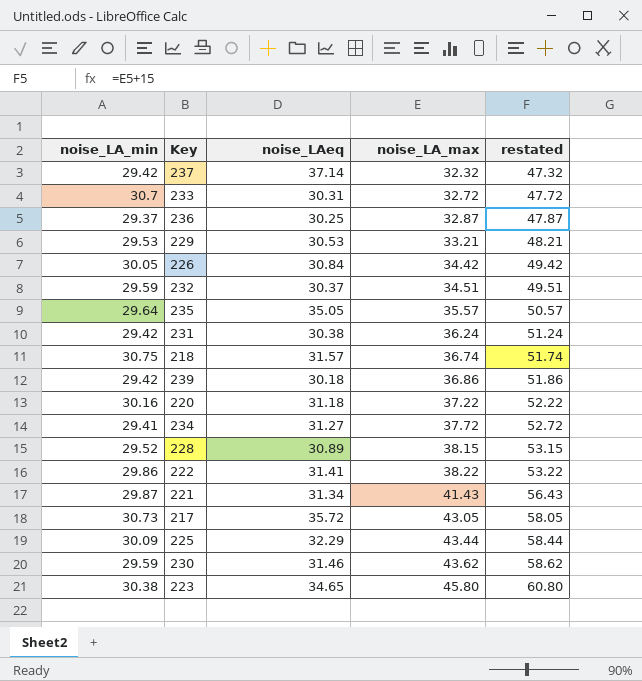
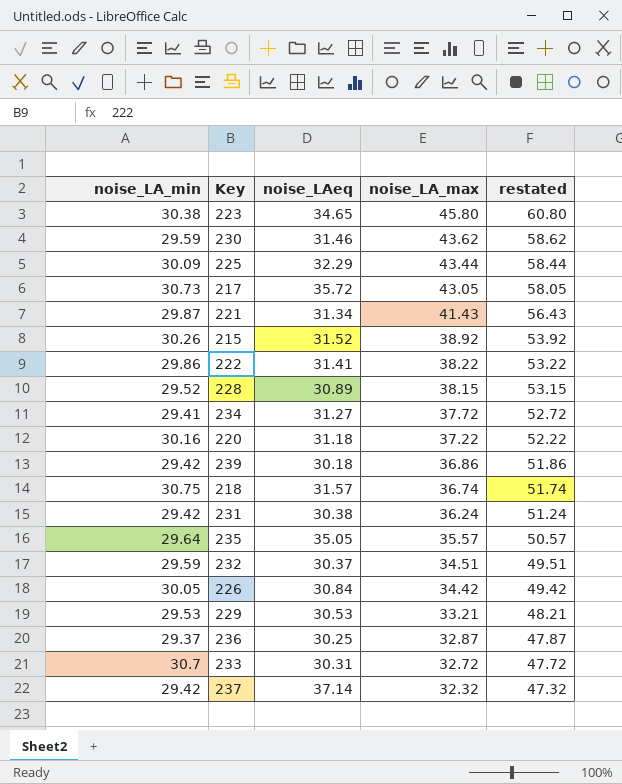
row order: noise_LA_max ascending -> noise_LA_max descending
row 215: none -> 30.26 | 31.52 | 38.92 | 53.92

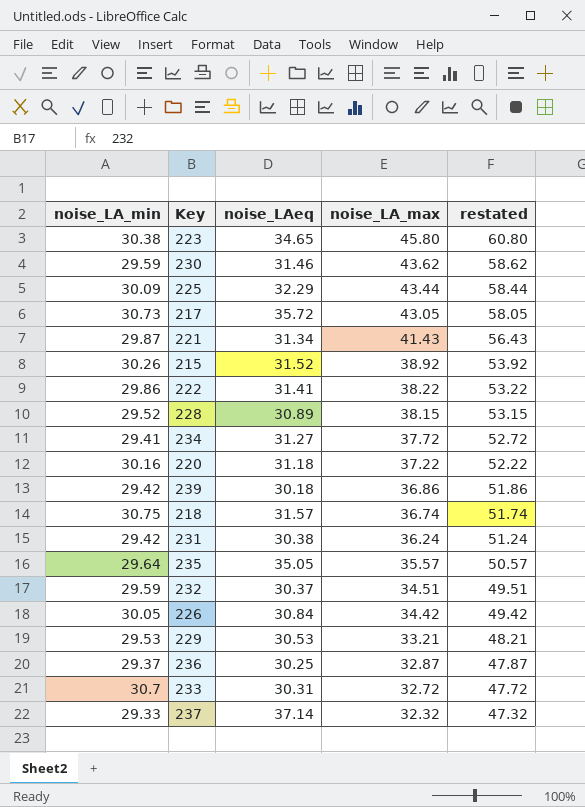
237 | noise_LA_min: 29.42 -> 29.33

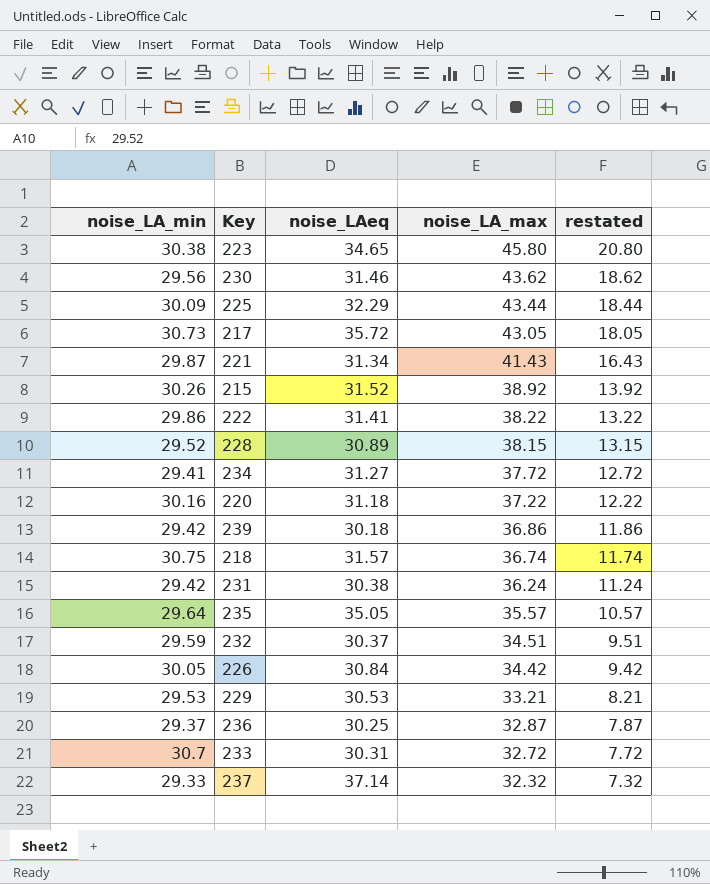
column restated | formula: [noise_LA_max] + 15 -> [noise_LA_max] - 25
230 | noise_LA_min: 29.59 -> 29.56

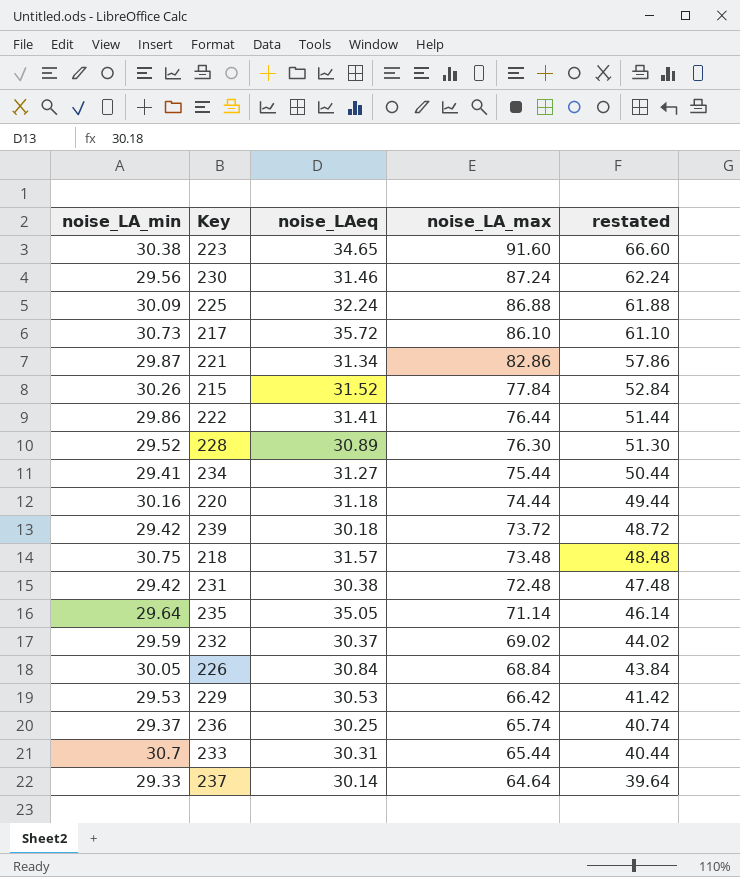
223 | noise_LA_max: 45.80 -> 91.60
223 | restated: 20.80 -> 66.60
230 | noise_LA_max: 43.62 -> 87.24
230 | restated: 18.62 -> 62.24
225 | noise_LAeq: 32.29 -> 32.24
225 | noise_LA_max: 43.44 -> 86.88
225 | restated: 18.44 -> 61.88
217 | noise_LA_max: 43.05 -> 86.10
217 | restated: 18.05 -> 61.10
221 | noise_LA_max: 41.43 -> 82.86
221 | restated: 16.43 -> 57.86
215 | noise_LA_max: 38.92 -> 77.84
215 | restated: 13.92 -> 52.84
222 | noise_LA_max: 38.22 -> 76.44
222 | restated: 13.22 -> 51.44
228 | noise_LA_max: 38.15 -> 76.30
228 | restated: 13.15 -> 51.30
234 | noise_LA_max: 37.72 -> 75.44
234 | restated: 12.72 -> 50.44
220 | noise_LA_max: 37.22 -> 74.44
220 | restated: 12.22 -> 49.44
239 | noise_LA_max: 36.86 -> 73.72
239 | restated: 11.86 -> 48.72
218 | noise_LA_max: 36.74 -> 73.48
218 | restated: 11.74 -> 48.48
231 | noise_LA_max: 36.24 -> 72.48
231 | restated: 11.24 -> 47.48
235 | noise_LA_max: 35.57 -> 71.14
235 | restated: 10.57 -> 46.14
232 | noise_LA_max: 34.51 -> 69.02
232 | restated: 9.51 -> 44.02
226 | noise_LA_max: 34.42 -> 68.84
226 | restated: 9.42 -> 43.84
229 | noise_LA_max: 33.21 -> 66.42
229 | restated: 8.21 -> 41.42
236 | noise_LA_max: 32.87 -> 65.74
236 | restated: 7.87 -> 40.74
233 | noise_LA_max: 32.72 -> 65.44
233 | restated: 7.72 -> 40.44
237 | noise_LAeq: 37.14 -> 30.14
237 | noise_LA_max: 32.32 -> 64.64
237 | restated: 7.32 -> 39.64

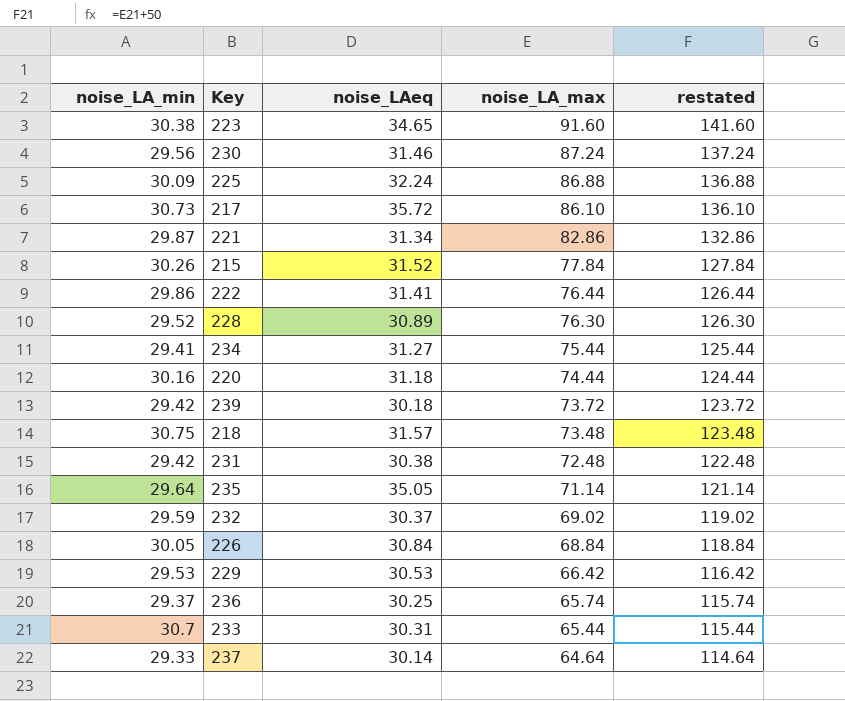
column restated | formula: [noise_LA_max] - 25 -> [noise_LA_max] + 50

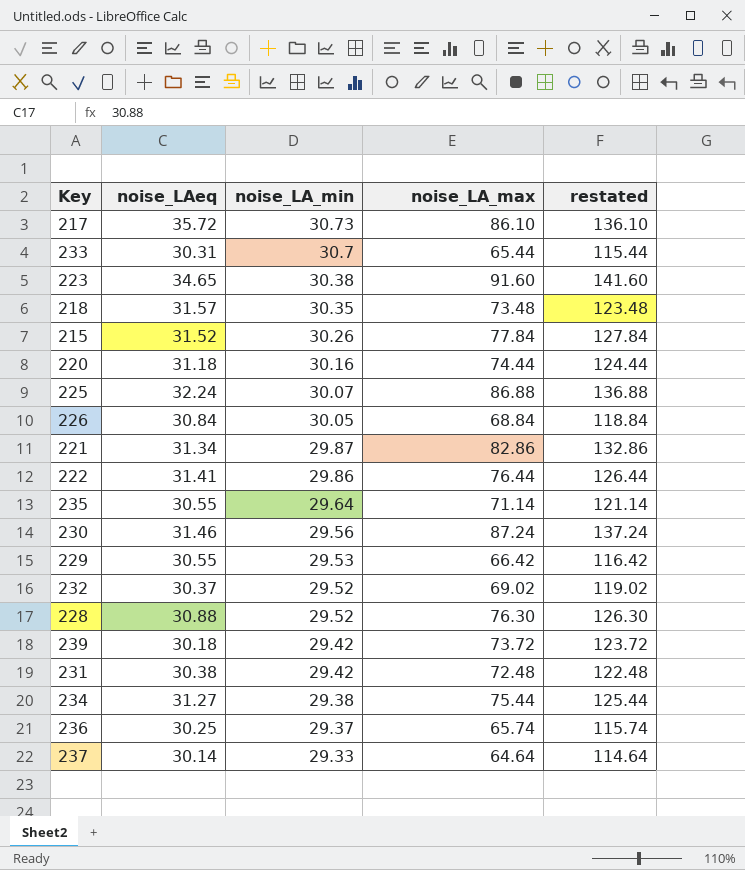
row order: noise_LA_max descending -> noise_LA_min descending
column noise_LA_min | position: 1 -> 3
218 | noise_LA_min: 30.75 -> 30.35
225 | noise_LA_min: 30.09 -> 30.07
235 | noise_LAeq: 35.05 -> 30.55
229 | noise_LAeq: 30.53 -> 30.55
232 | noise_LA_min: 29.59 -> 29.52
228 | noise_LAeq: 30.89 -> 30.88
234 | noise_LA_min: 29.41 -> 29.38

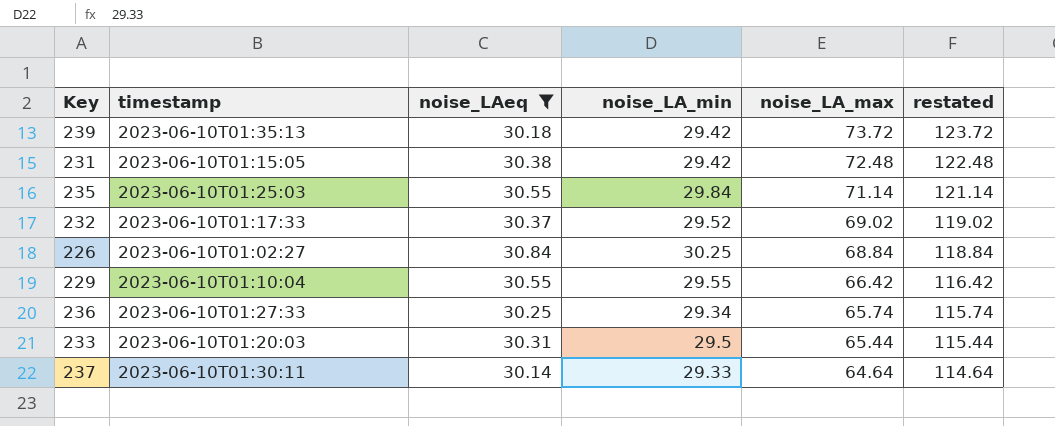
filter: none -> noise_LAeq <= 30.84
row order: noise_LA_min descending -> noise_LA_max descending
column timestamp | position: none -> 2
235 | noise_LA_min: 29.64 -> 29.84
226 | noise_LA_min: 30.05 -> 30.25
229 | noise_LA_min: 29.53 -> 29.55
236 | noise_LA_min: 29.37 -> 29.34
233 | noise_LA_min: 30.7 -> 29.5

